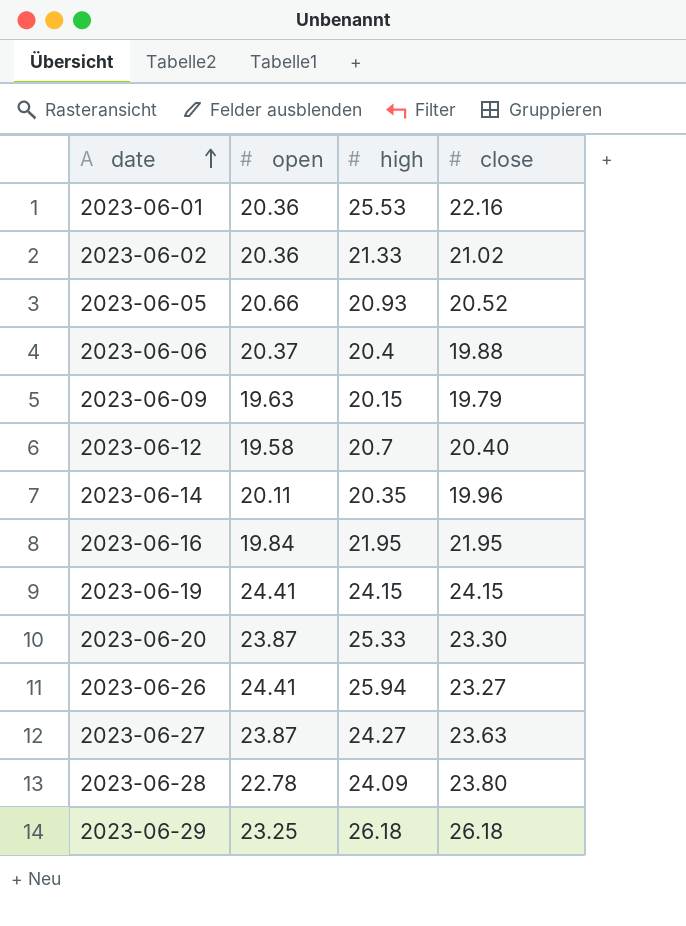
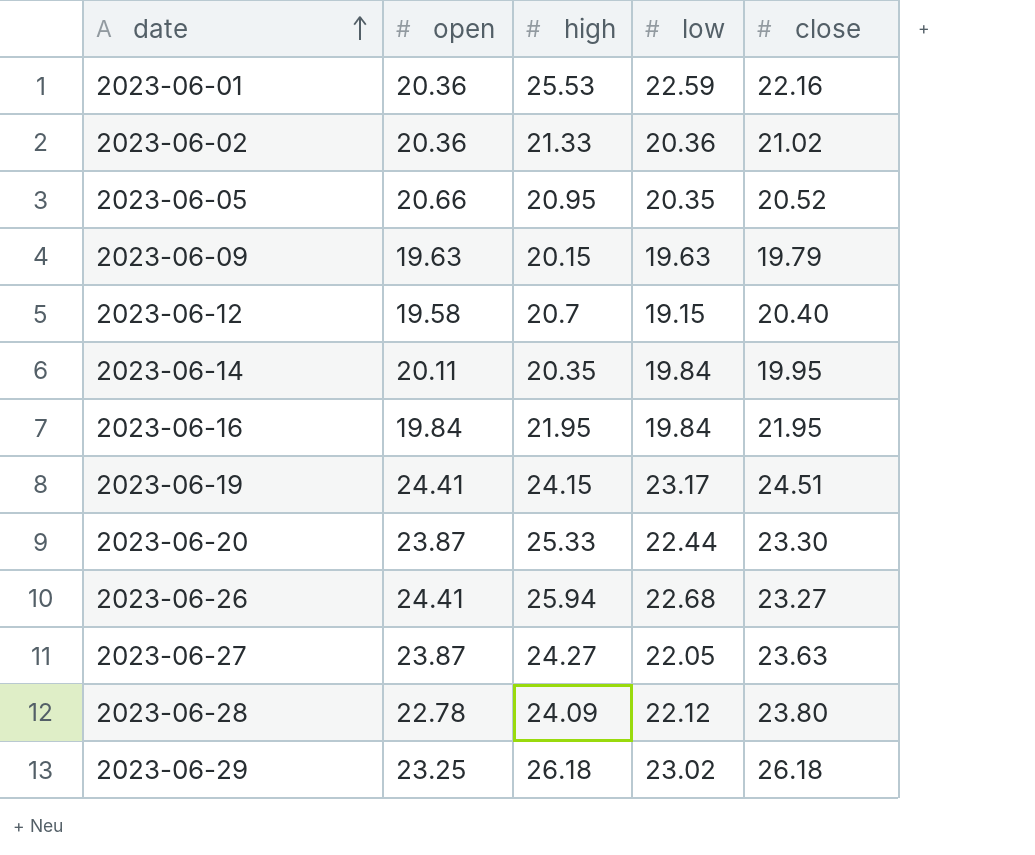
column low | position: none -> 4
row 2023-06-06: 20.37 | 20.4 | 19.88 -> none
2023-06-05 | high: 20.93 -> 20.95
2023-06-14 | close: 19.96 -> 19.95
2023-06-19 | close: 24.15 -> 24.51

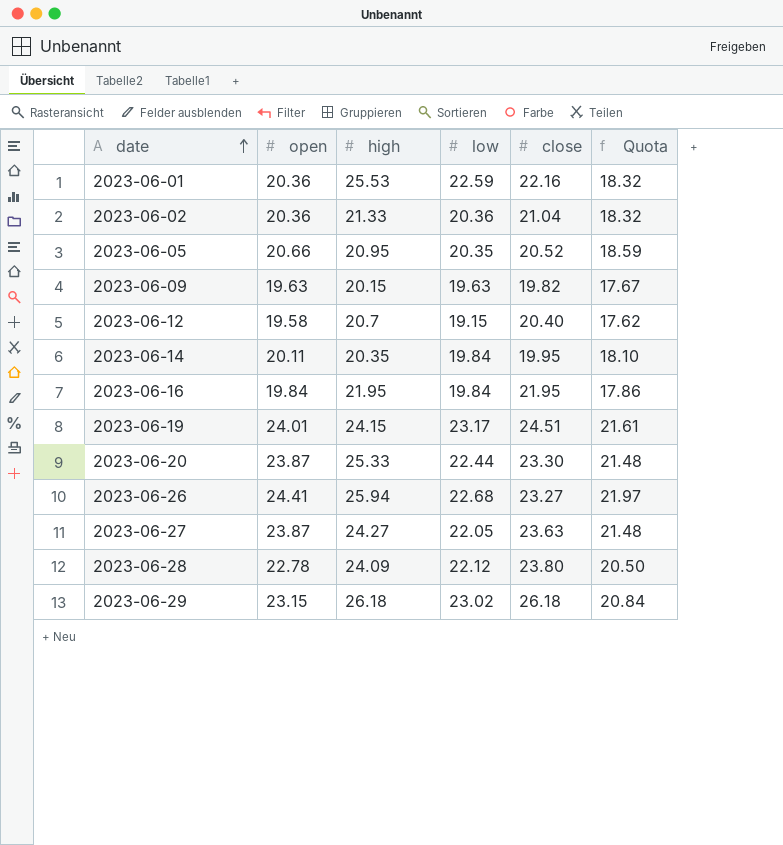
column Quota | formula: none -> [open] * 0.9
2023-06-02 | close: 21.02 -> 21.04
2023-06-09 | close: 19.79 -> 19.82
2023-06-19 | open: 24.41 -> 24.01
2023-06-29 | open: 23.25 -> 23.15

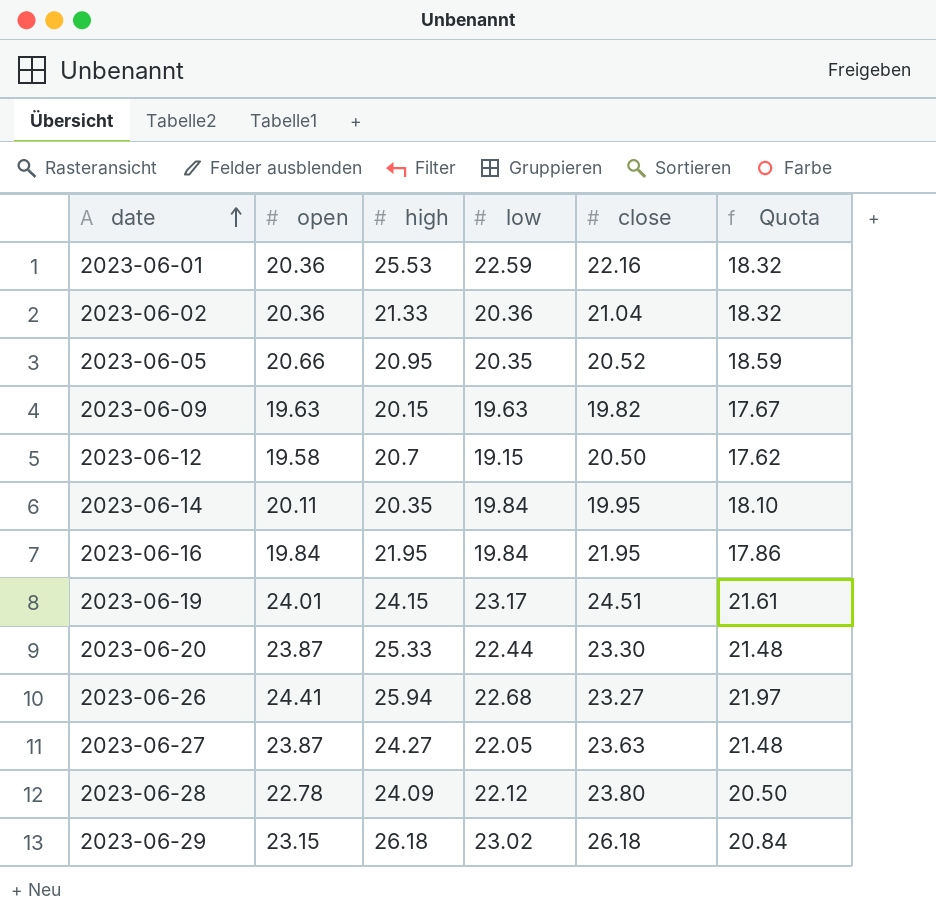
2023-06-12 | close: 20.40 -> 20.50

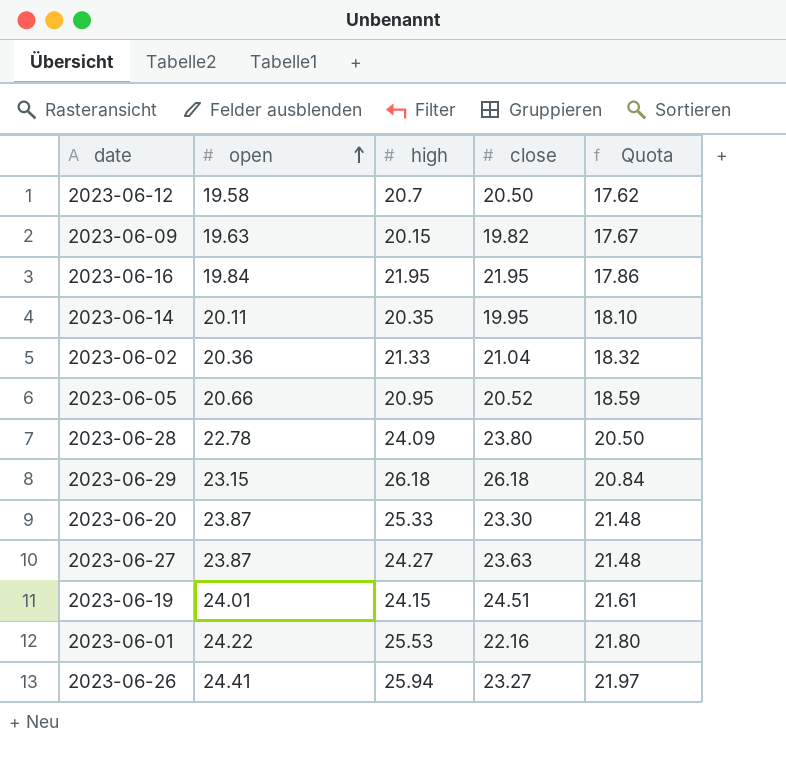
row order: date ascending -> open ascending
column low | position: 4 -> none
2023-06-01 | open: 20.36 -> 24.22
2023-06-01 | Quota: 18.32 -> 21.80

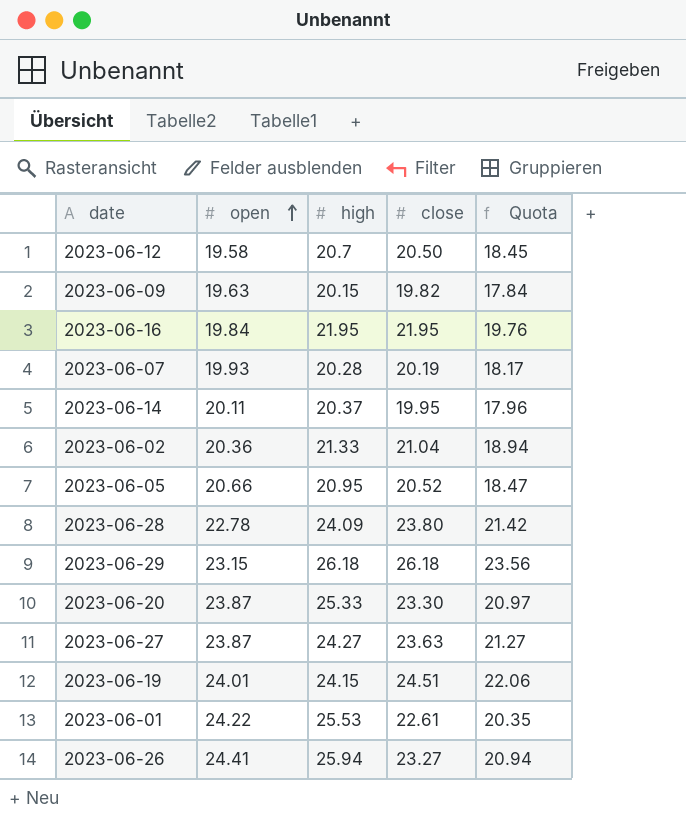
column Quota | formula: [open] * 0.9 -> [close] * 0.9
row 2023-06-07: none -> 19.93 | 20.28 | 20.19 | 18.17
2023-06-14 | high: 20.35 -> 20.37
2023-06-01 | close: 22.16 -> 22.61

